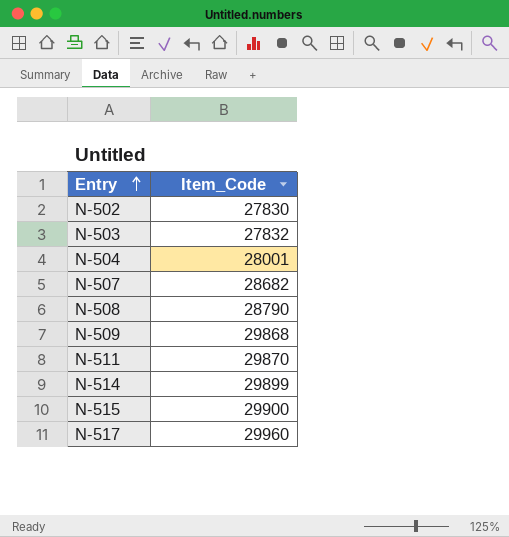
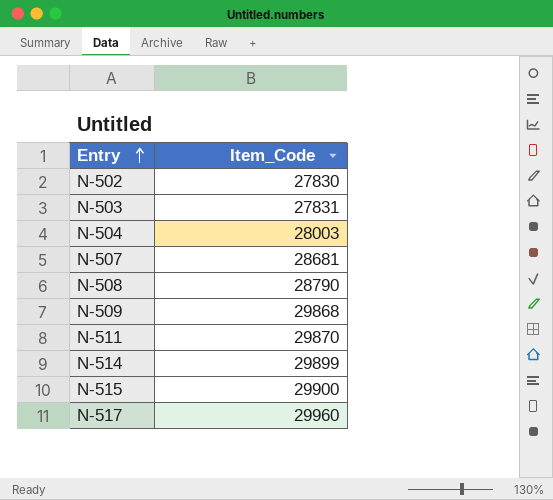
N-503 | Item_Code: 27832 -> 27831
N-504 | Item_Code: 28001 -> 28003
N-507 | Item_Code: 28682 -> 28681

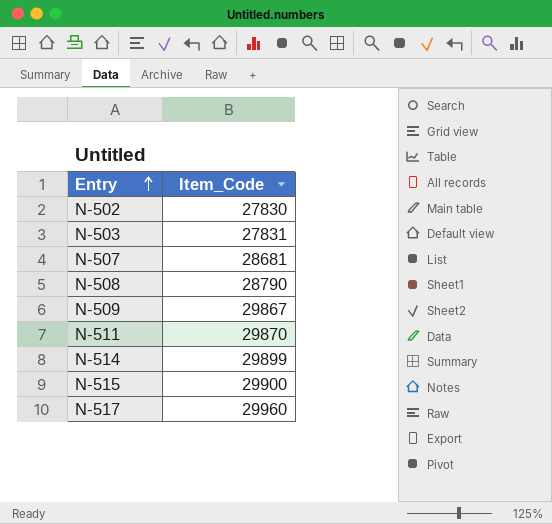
row N-504: 28003 -> none
N-509 | Item_Code: 29868 -> 29867

